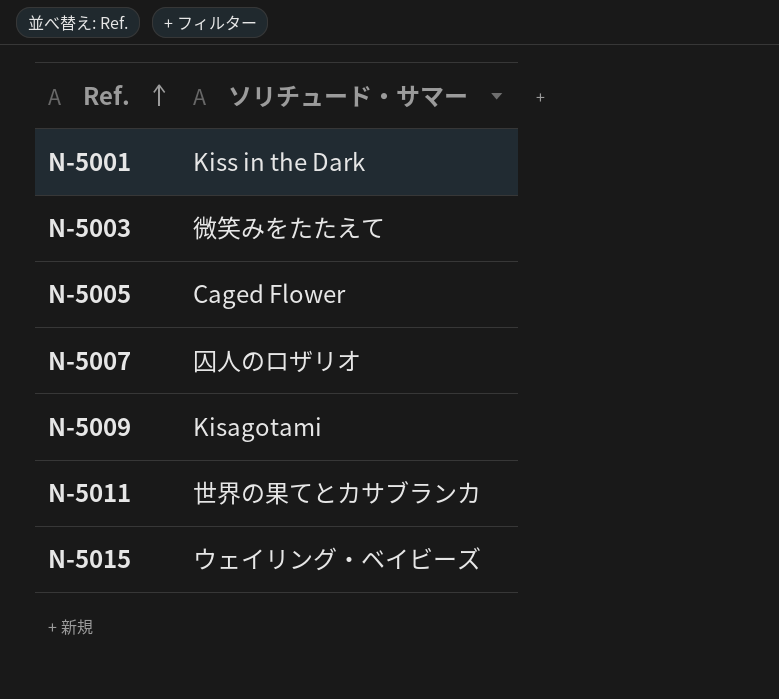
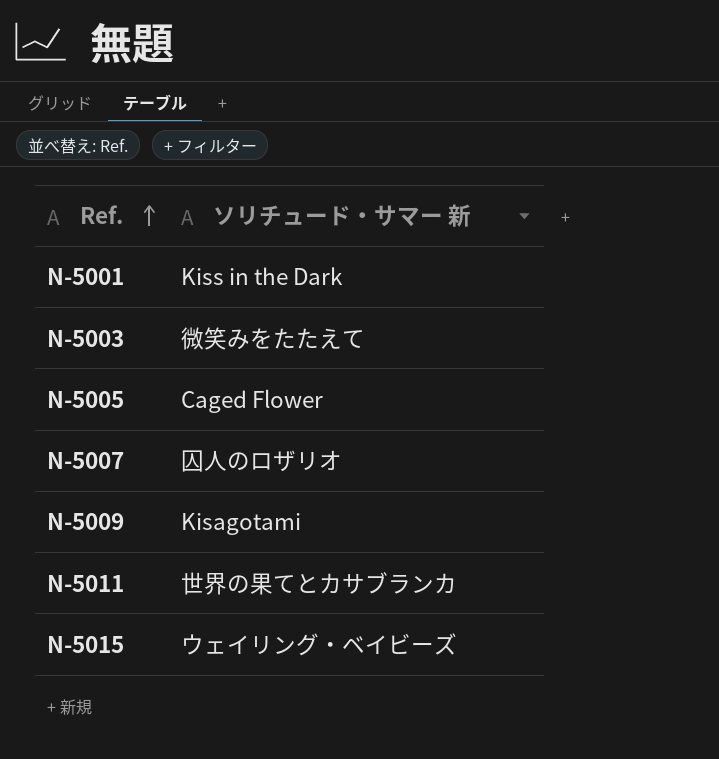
column name: ソリチュード・サマー -> ソリチュード・サマー 新

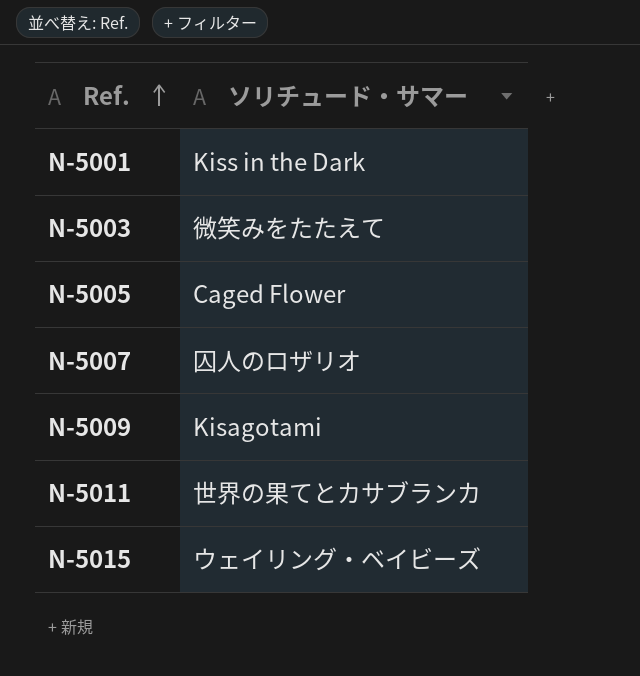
column name: ソリチュード・サマー 新 -> ソリチュード・サマー

